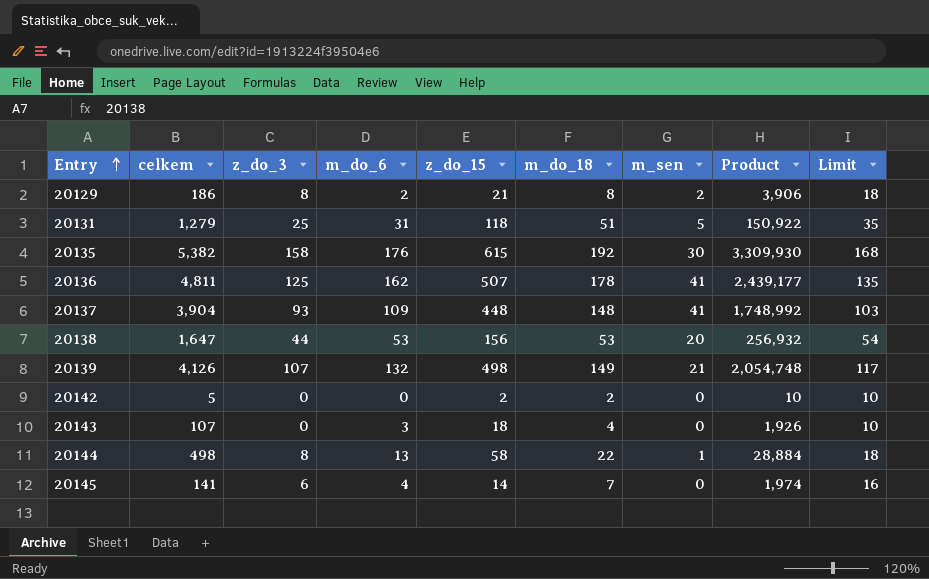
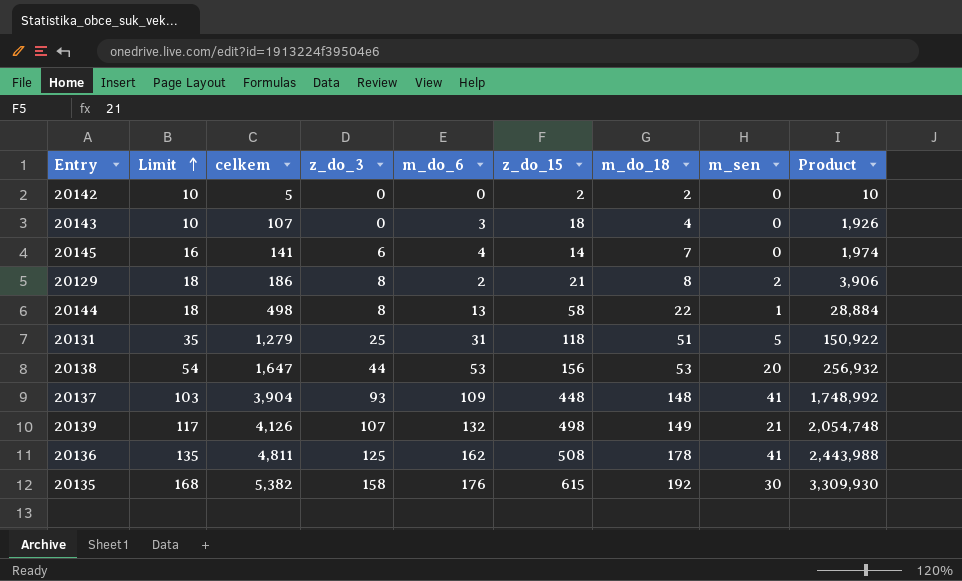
row order: Entry ascending -> Limit ascending
column Limit | position: 9 -> 2
20136 | z_do_15: 507 -> 508
20136 | Product: 2,439,177 -> 2,443,988

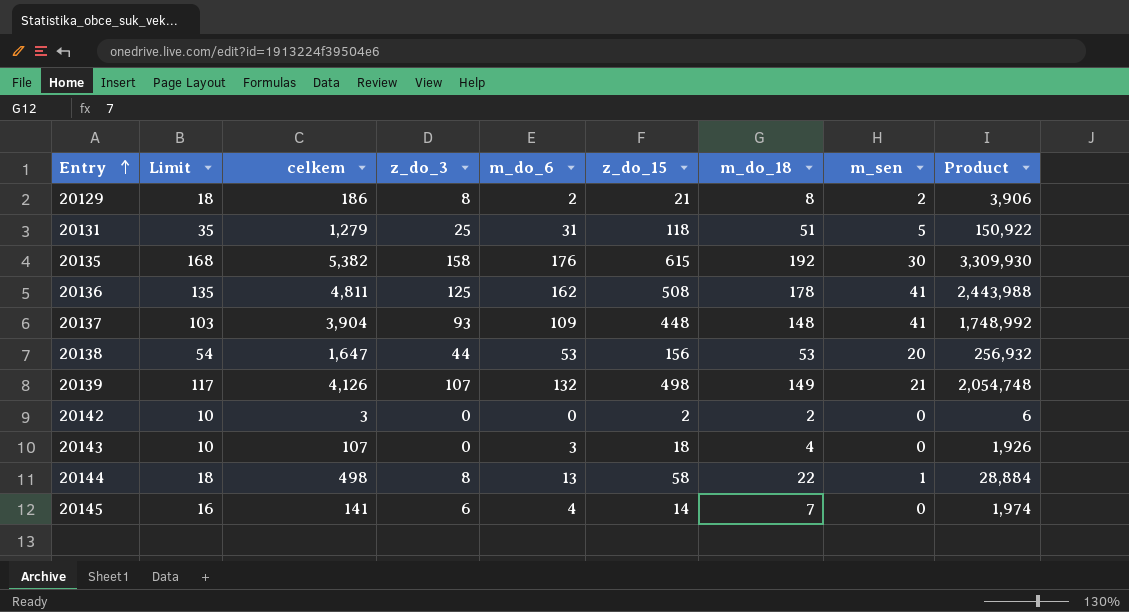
row order: Limit ascending -> Entry ascending
20142 | celkem: 5 -> 3
20142 | Product: 10 -> 6

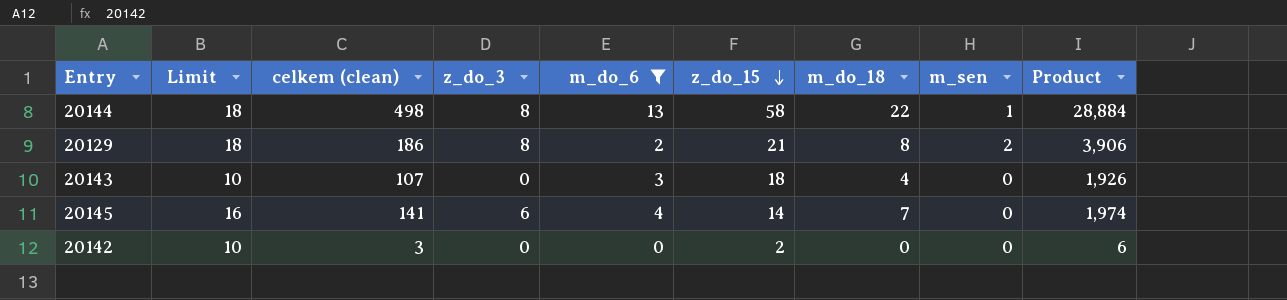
filter: none -> m_do_6 <= 13
row order: Entry ascending -> z_do_15 descending
column name: celkem -> celkem (clean)
20142 | m_do_18: 2 -> 0

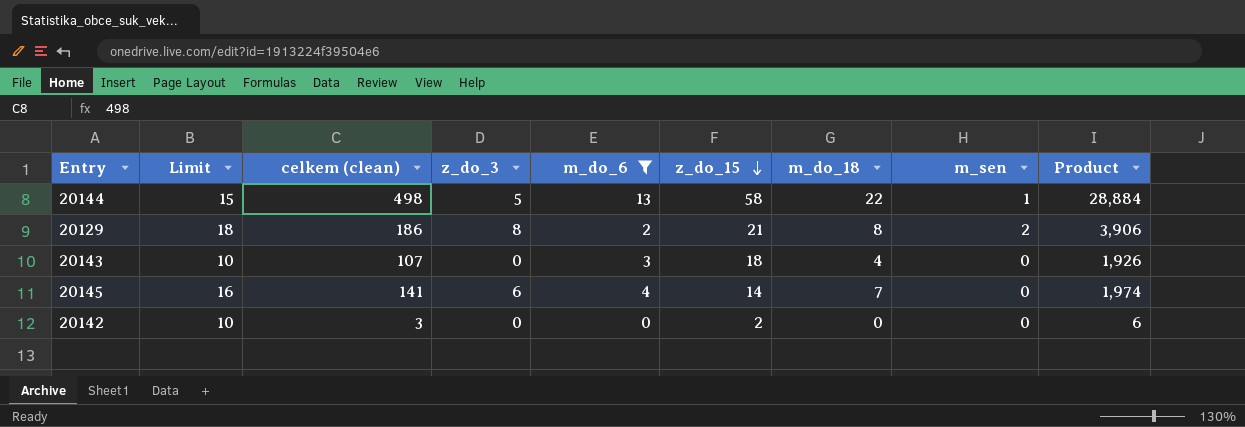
20144 | Limit: 18 -> 15
20144 | z_do_3: 8 -> 5

